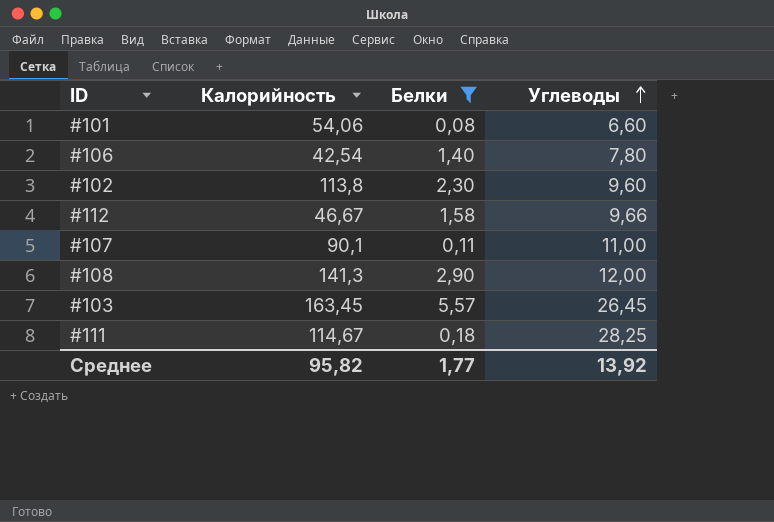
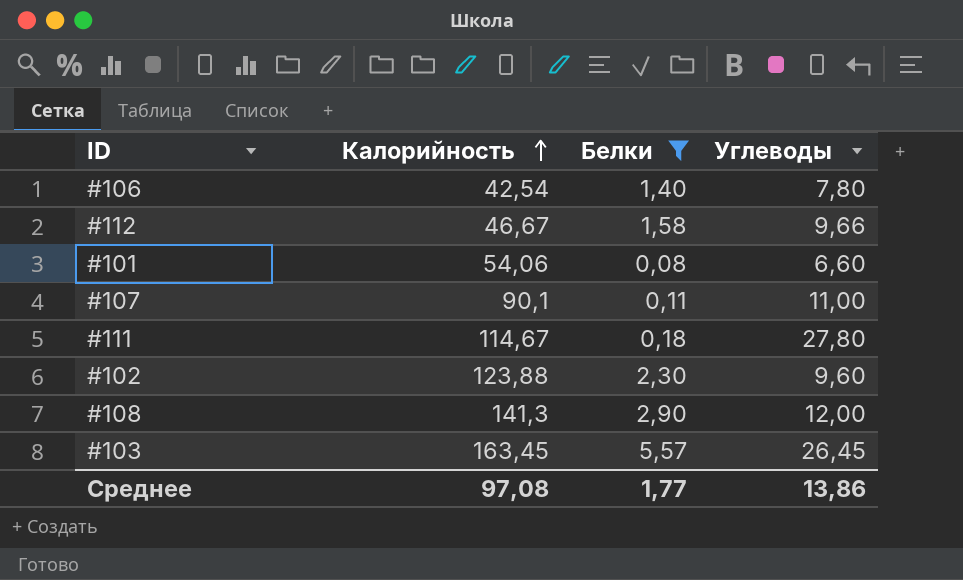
row order: Углеводы ascending -> Калорийность ascending
#111 | Углеводы: 28,25 -> 27,80
#102 | Калорийность: 113,8 -> 123,88
Среднее | Калорийность: 95,82 -> 97,08
Среднее | Углеводы: 13,92 -> 13,86

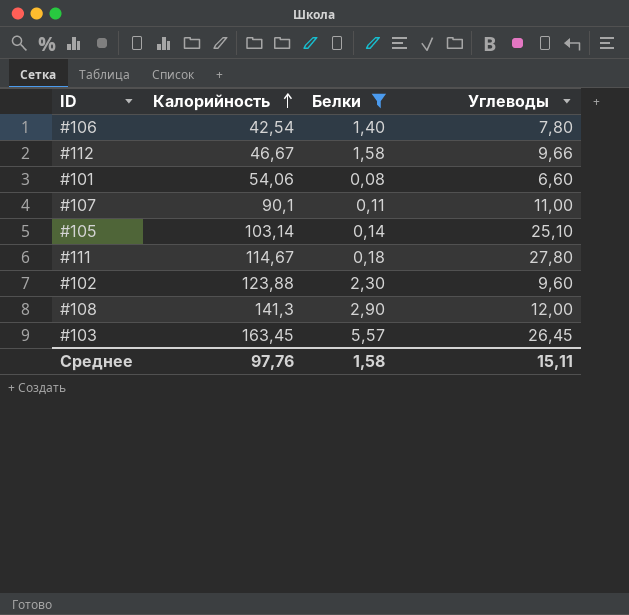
row #105: none -> 103,14 | 0,14 | 25,10
Среднее | Калорийность: 97,08 -> 97,76
Среднее | Белки: 1,77 -> 1,58
Среднее | Углеводы: 13,86 -> 15,11

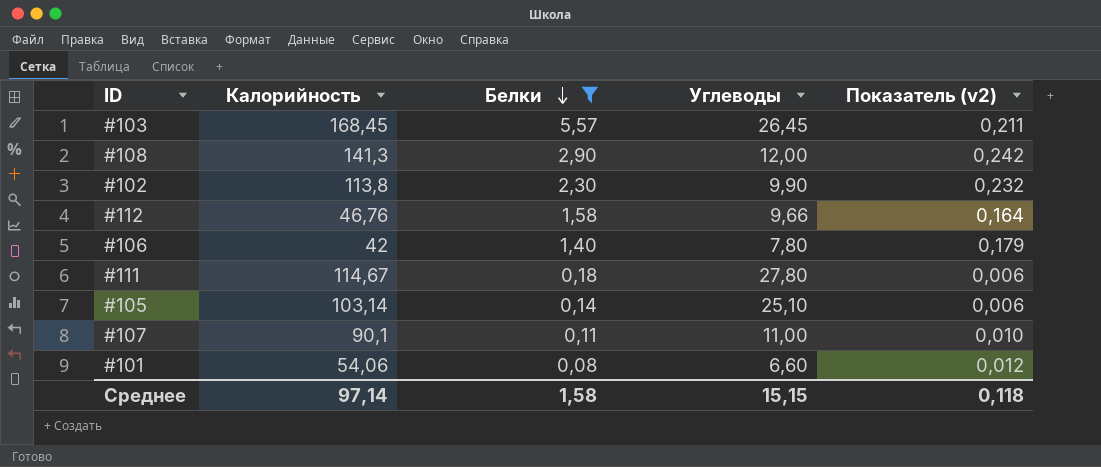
row order: Калорийность ascending -> Белки descending
column Показатель (v2) | formula: none -> [Белки] / [Углеводы]
#103 | Калорийность: 163,45 -> 168,45
#102 | Калорийность: 123,88 -> 113,8
#102 | Углеводы: 9,60 -> 9,90
#112 | Калорийность: 46,67 -> 46,76
#106 | Калорийность: 42,54 -> 42
Среднее | Калорийность: 97,76 -> 97,14
Среднее | Углеводы: 15,11 -> 15,15

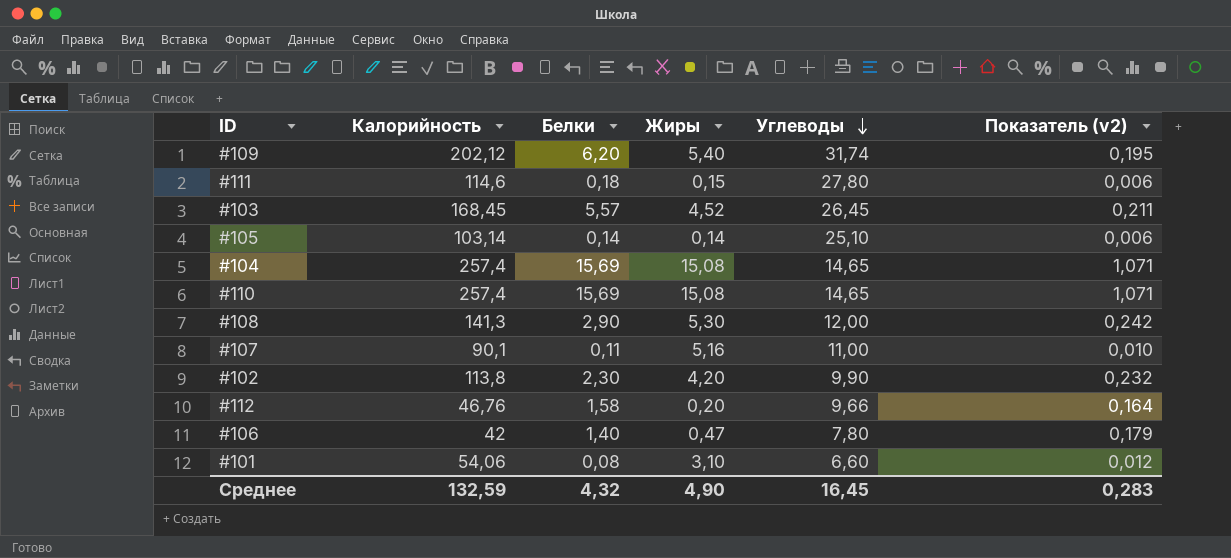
filter: Белки <= 5,57 -> none
row order: Белки descending -> Углеводы descending
column Жиры | position: none -> 4
#111 | Калорийность: 114,67 -> 114,6
Среднее | Калорийность: 97,14 -> 132,59
Среднее | Белки: 1,58 -> 4,32
Среднее | Углеводы: 15,15 -> 16,45
Среднее | Показатель (v2): 0,118 -> 0,283

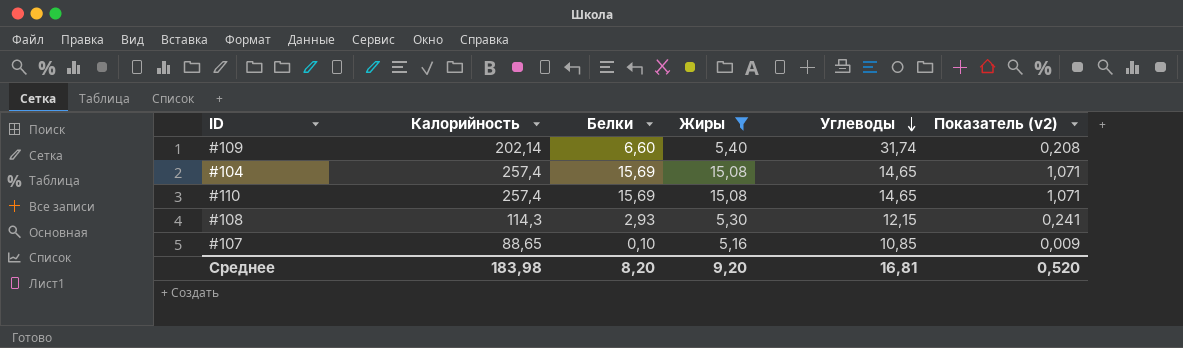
filter: none -> Жиры >= 5,16
#109 | Калорийность: 202,12 -> 202,14
#109 | Белки: 6,20 -> 6,60
#109 | Показатель (v2): 0,195 -> 0,208
#108 | Калорийность: 141,3 -> 114,3
#108 | Белки: 2,90 -> 2,93
#108 | Углеводы: 12,00 -> 12,15
#108 | Показатель (v2): 0,242 -> 0,241
#107 | Калорийность: 90,1 -> 88,65
#107 | Белки: 0,11 -> 0,10
#107 | Углеводы: 11,00 -> 10,85
#107 | Показатель (v2): 0,010 -> 0,009
Среднее | Калорийность: 132,59 -> 183,98
Среднее | Белки: 4,32 -> 8,20
Среднее | Жиры: 4,90 -> 9,20
Среднее | Углеводы: 16,45 -> 16,81
Среднее | Показатель (v2): 0,283 -> 0,520

